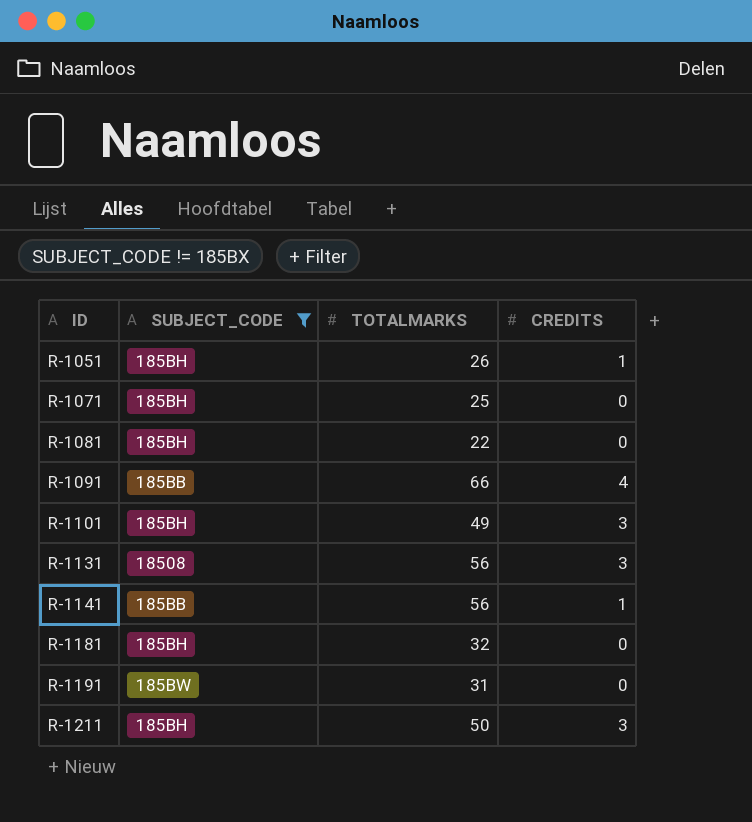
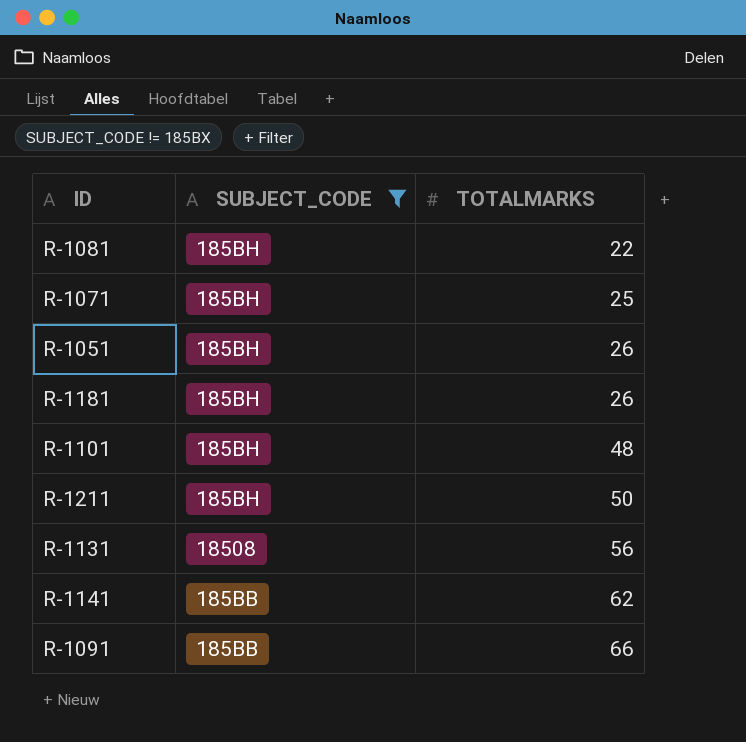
row order: ID ascending -> TOTALMARKS ascending
column CREDITS | position: 4 -> none
row R-1191: 185BW | 31 | 0 -> none
R-1181 | TOTALMARKS: 32 -> 26
R-1101 | TOTALMARKS: 49 -> 48
R-1141 | TOTALMARKS: 56 -> 62

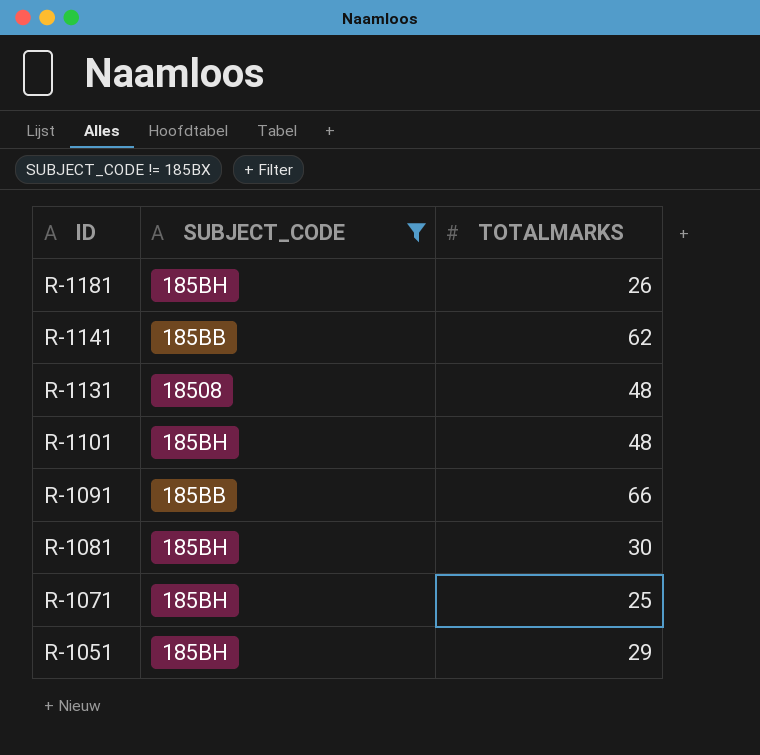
row order: TOTALMARKS ascending -> ID descending
row R-1211: 185BH | 50 -> none
R-1131 | TOTALMARKS: 56 -> 48
R-1081 | TOTALMARKS: 22 -> 30
R-1051 | TOTALMARKS: 26 -> 29

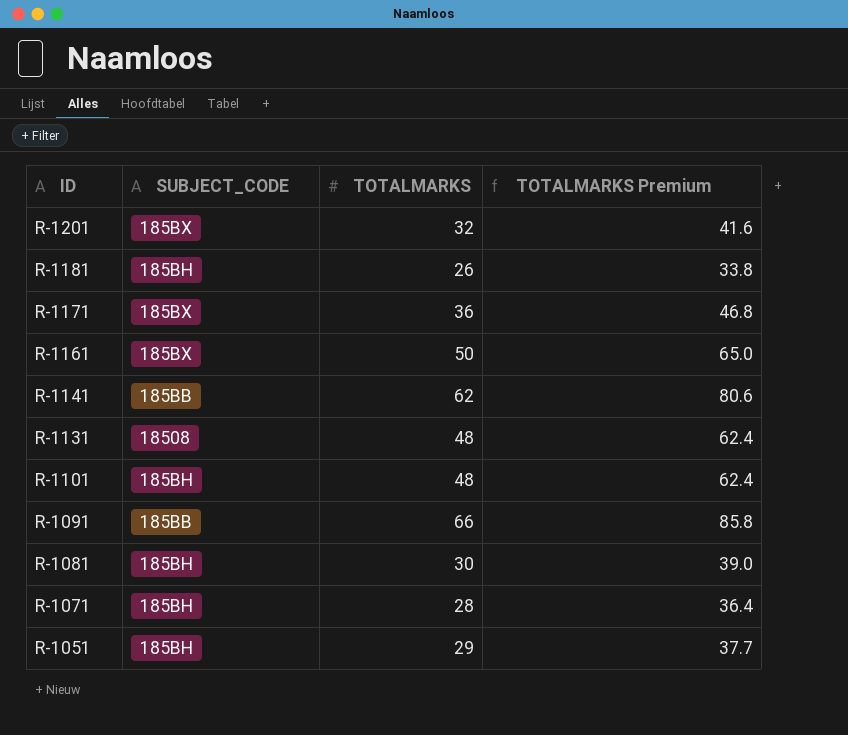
filter: SUBJECT_CODE != 185BX -> none
column TOTALMARKS Premium | formula: none -> [TOTALMARKS] * 1.3
R-1071 | TOTALMARKS: 25 -> 28

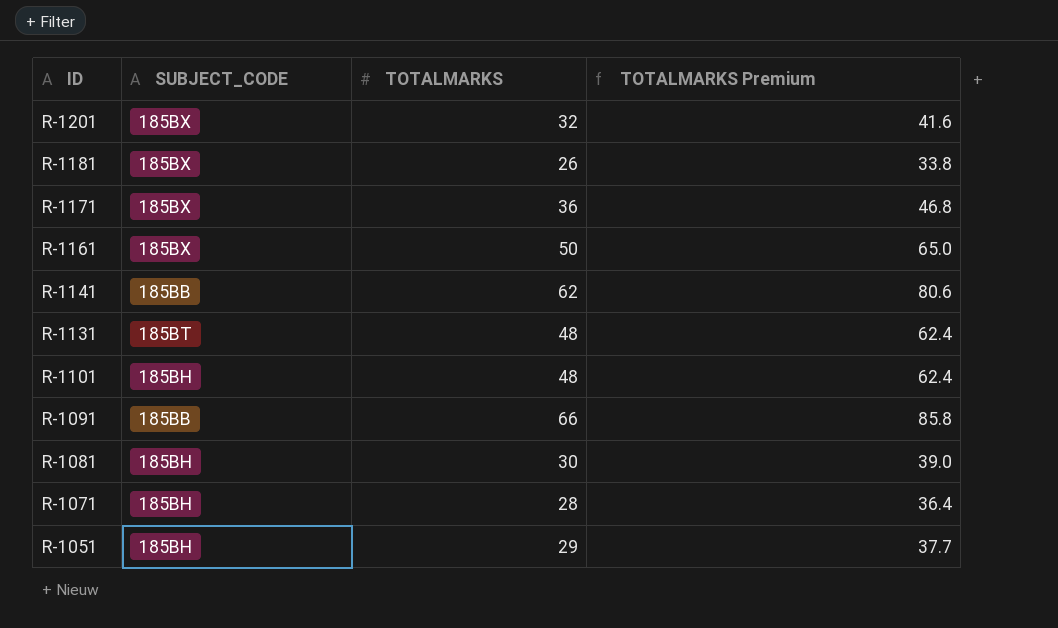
R-1181 | SUBJECT_CODE: 185BH -> 185BX
R-1131 | SUBJECT_CODE: 18508 -> 185BT

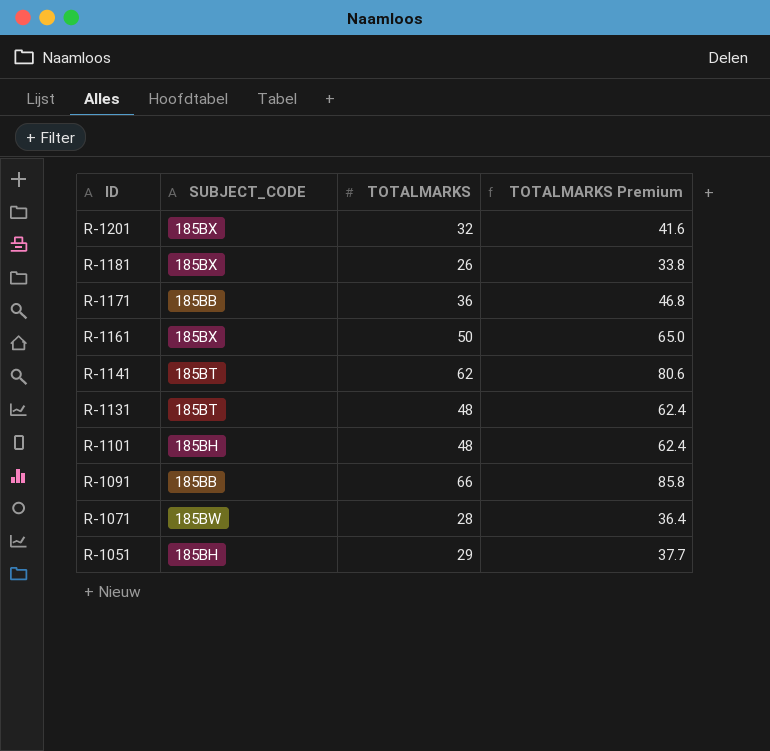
row R-1081: 185BH | 30 | 39.0 -> none
R-1171 | SUBJECT_CODE: 185BX -> 185BB
R-1141 | SUBJECT_CODE: 185BB -> 185BT
R-1071 | SUBJECT_CODE: 185BH -> 185BW

